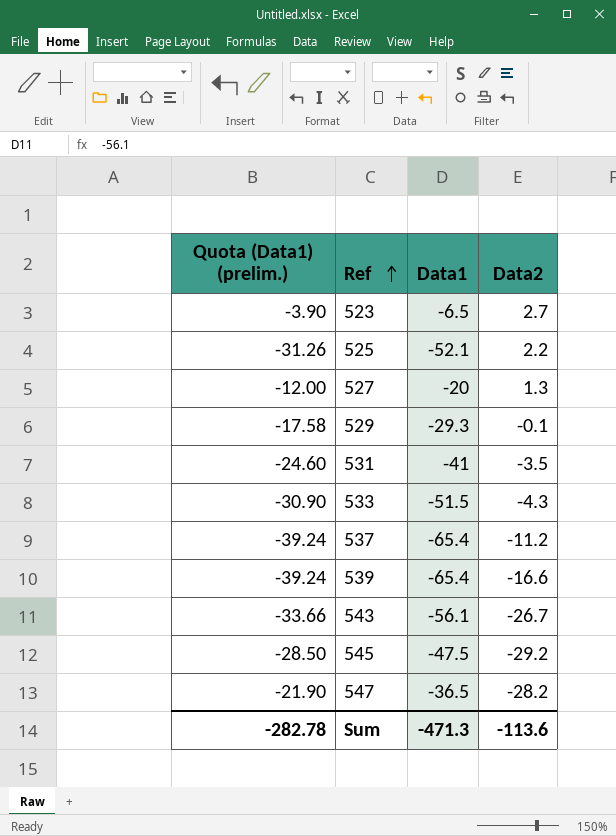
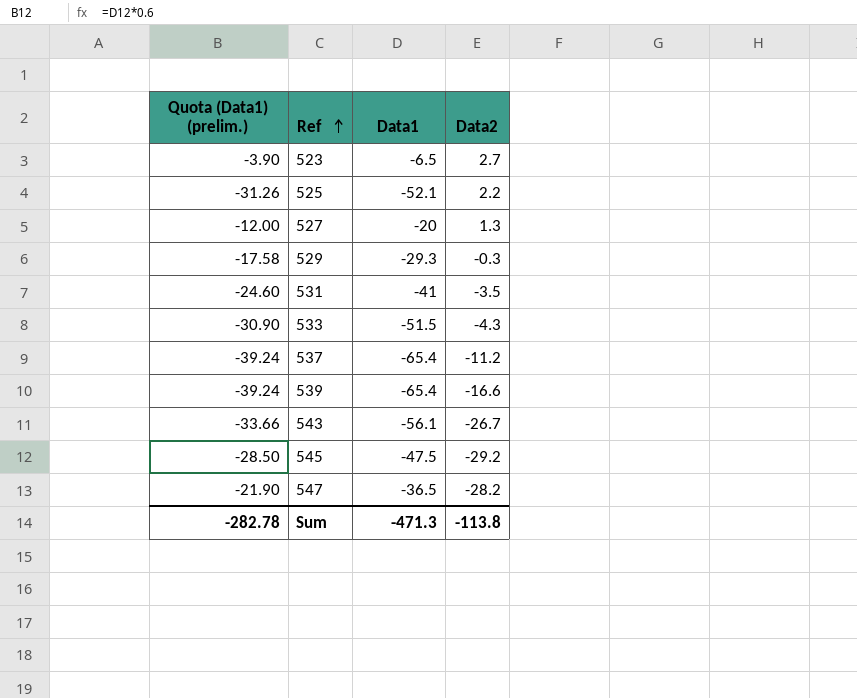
529 | Data2: -0.1 -> -0.3
Sum | Data2: -113.6 -> -113.8

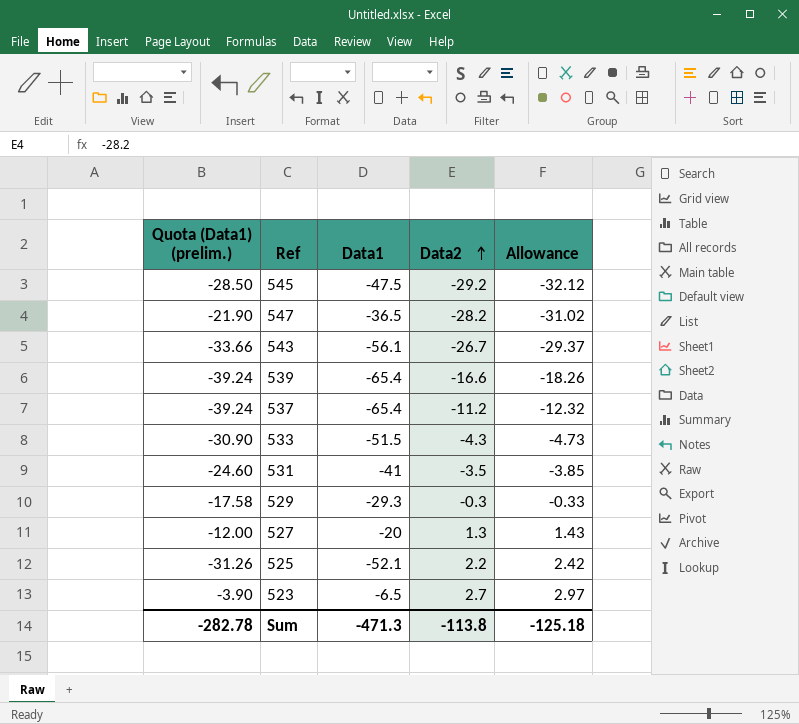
row order: Ref ascending -> Data2 ascending
column Allowance | formula: none -> [Data2] * 1.1

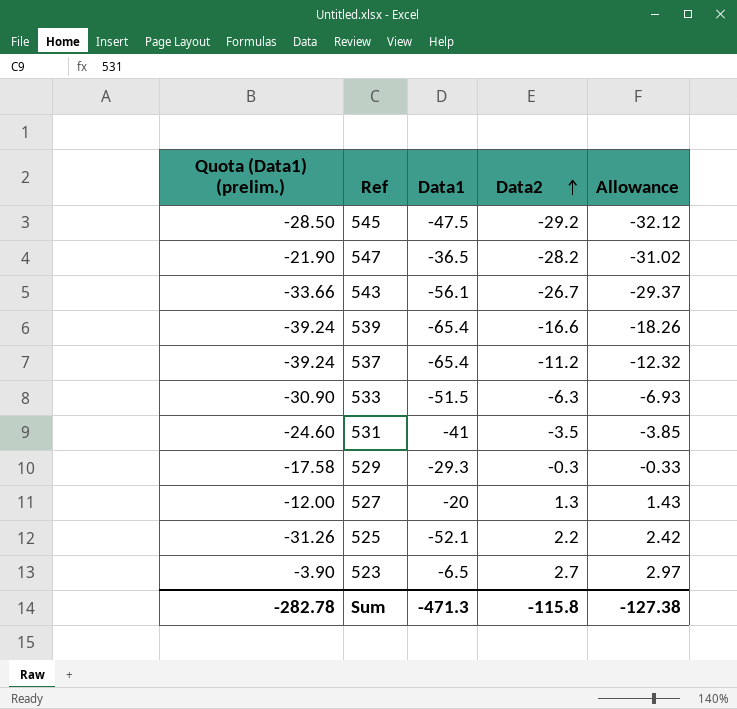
533 | Data2: -4.3 -> -6.3
533 | Allowance: -4.73 -> -6.93
Sum | Data2: -113.8 -> -115.8
Sum | Allowance: -125.18 -> -127.38

